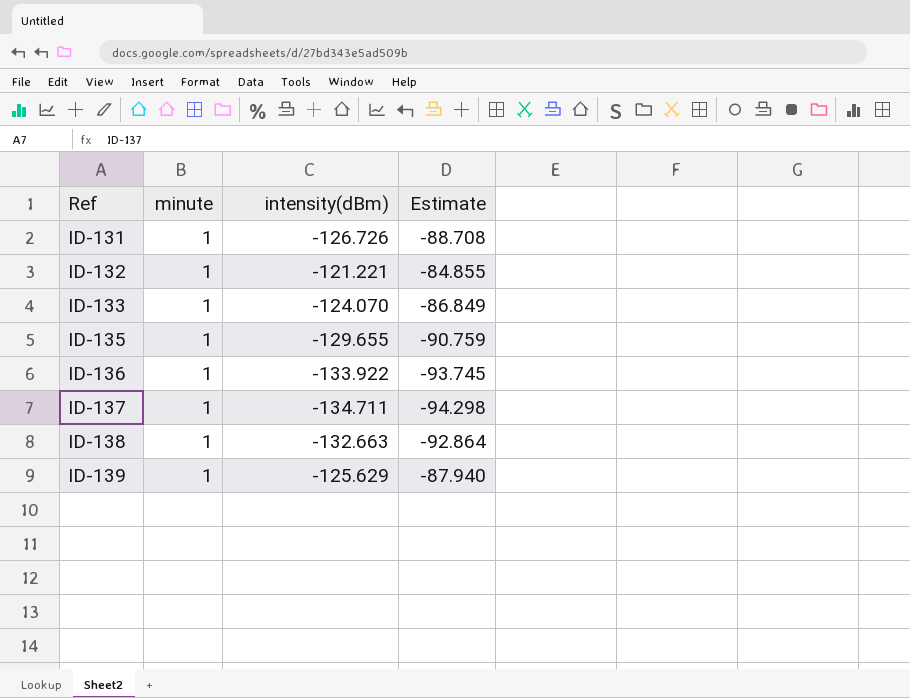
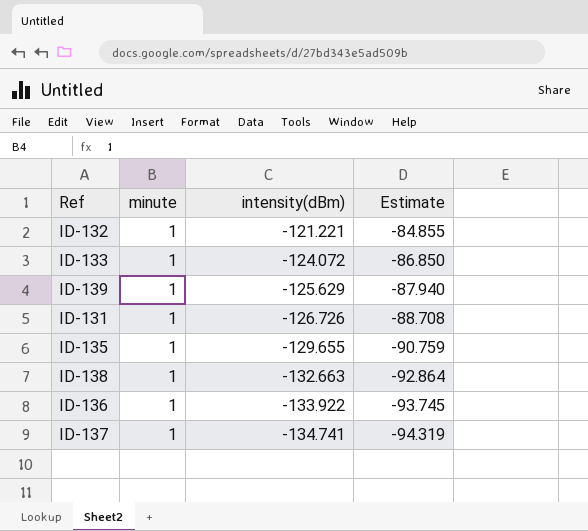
row order: Ref ascending -> intensity(dBm) descending
ID-133 | intensity(dBm): -124.070 -> -124.072
ID-133 | Estimate: -86.849 -> -86.850
ID-137 | intensity(dBm): -134.711 -> -134.741
ID-137 | Estimate: -94.298 -> -94.319

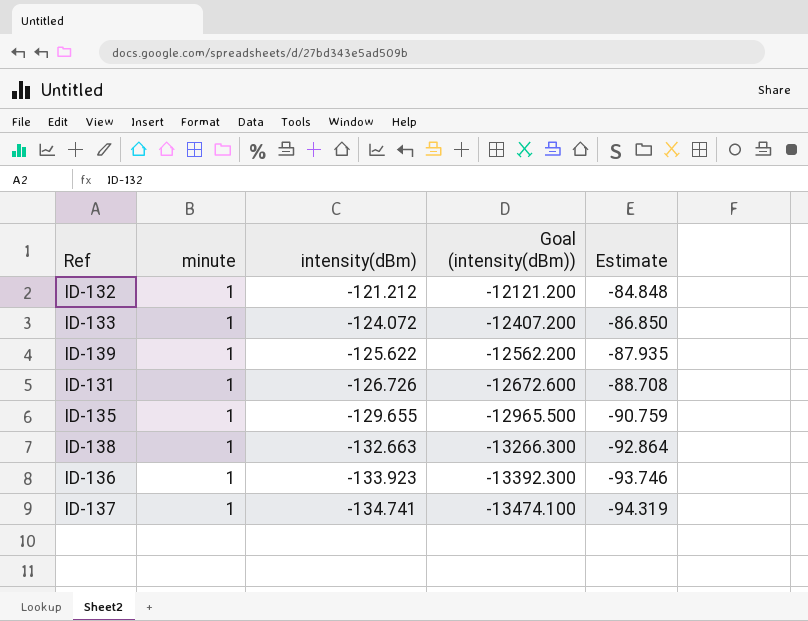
column Goal (intensity(dBm)) | formula: none -> [intensity(dBm)] * 100
ID-132 | intensity(dBm): -121.221 -> -121.212
ID-132 | Estimate: -84.855 -> -84.848
ID-139 | intensity(dBm): -125.629 -> -125.622
ID-139 | Estimate: -87.940 -> -87.935
ID-136 | intensity(dBm): -133.922 -> -133.923
ID-136 | Estimate: -93.745 -> -93.746

